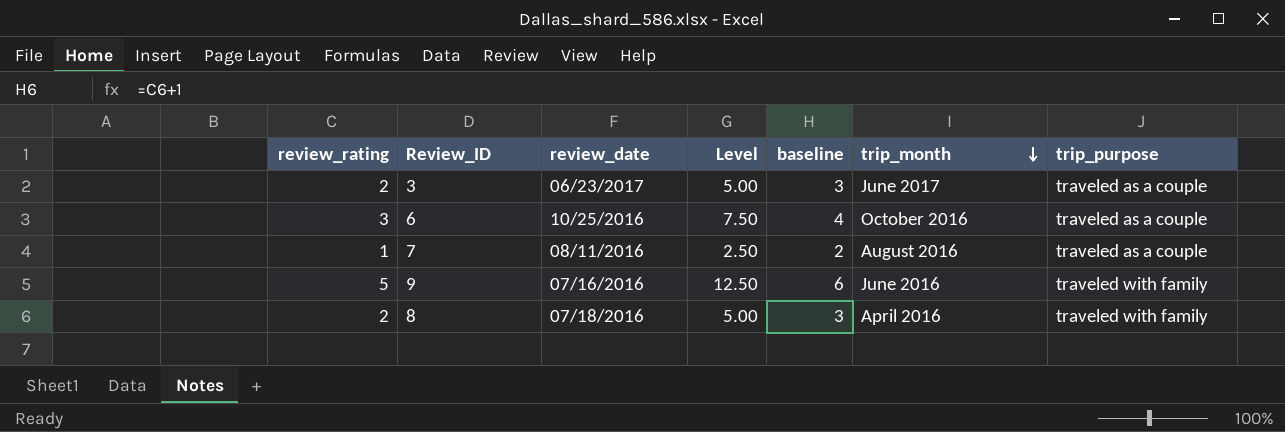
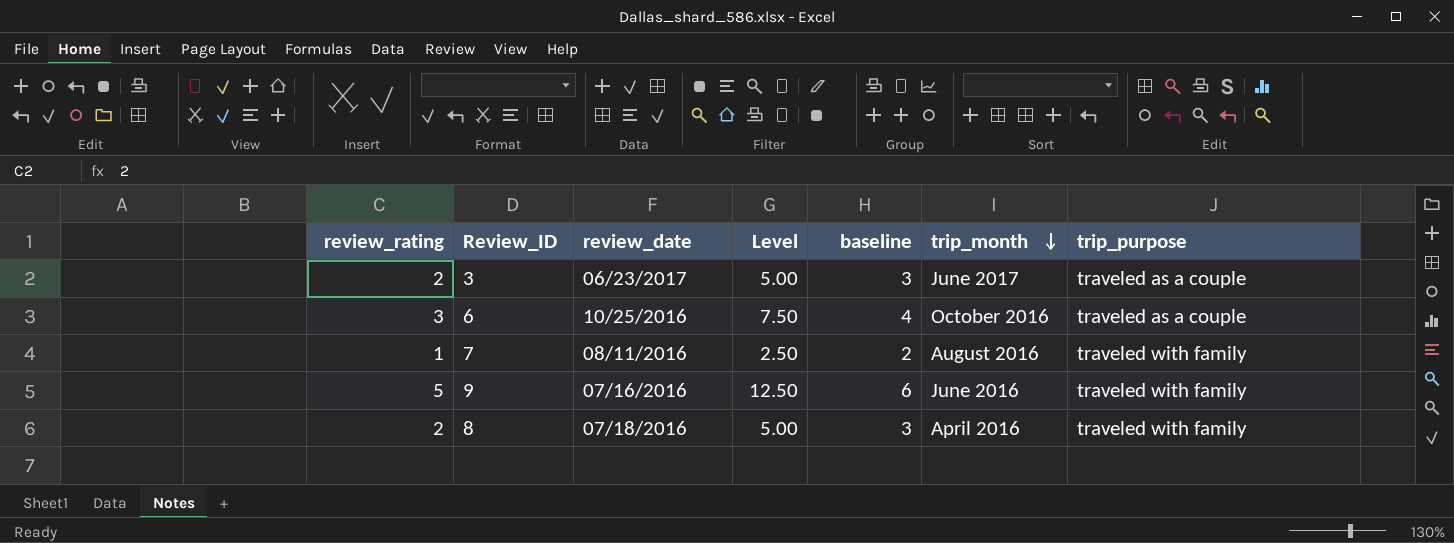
7 | trip_purpose: traveled as a couple -> traveled with family

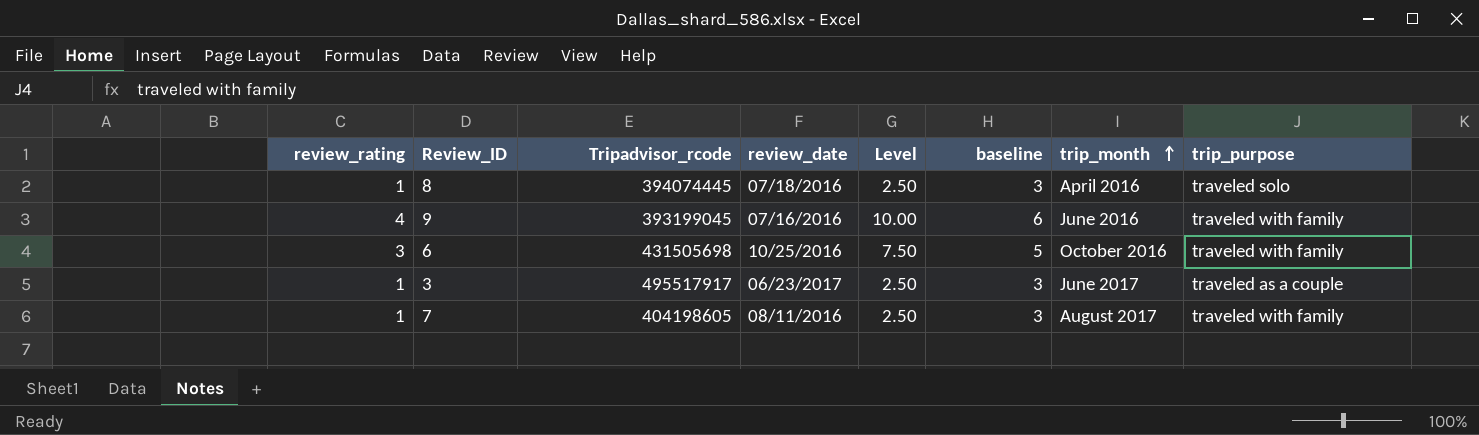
row order: trip_month descending -> trip_month ascending
column Tripadvisor_rcode | position: none -> 3
column baseline | formula: [review_rating] + 1 -> [review_rating] + 2
8 | review_rating: 2 -> 1
8 | Level: 5.00 -> 2.50
8 | trip_purpose: traveled with family -> traveled solo
9 | review_rating: 5 -> 4
9 | Level: 12.50 -> 10.00
6 | trip_purpose: traveled as a couple -> traveled with family
3 | review_rating: 2 -> 1
3 | Level: 5.00 -> 2.50
7 | trip_month: August 2016 -> August 2017

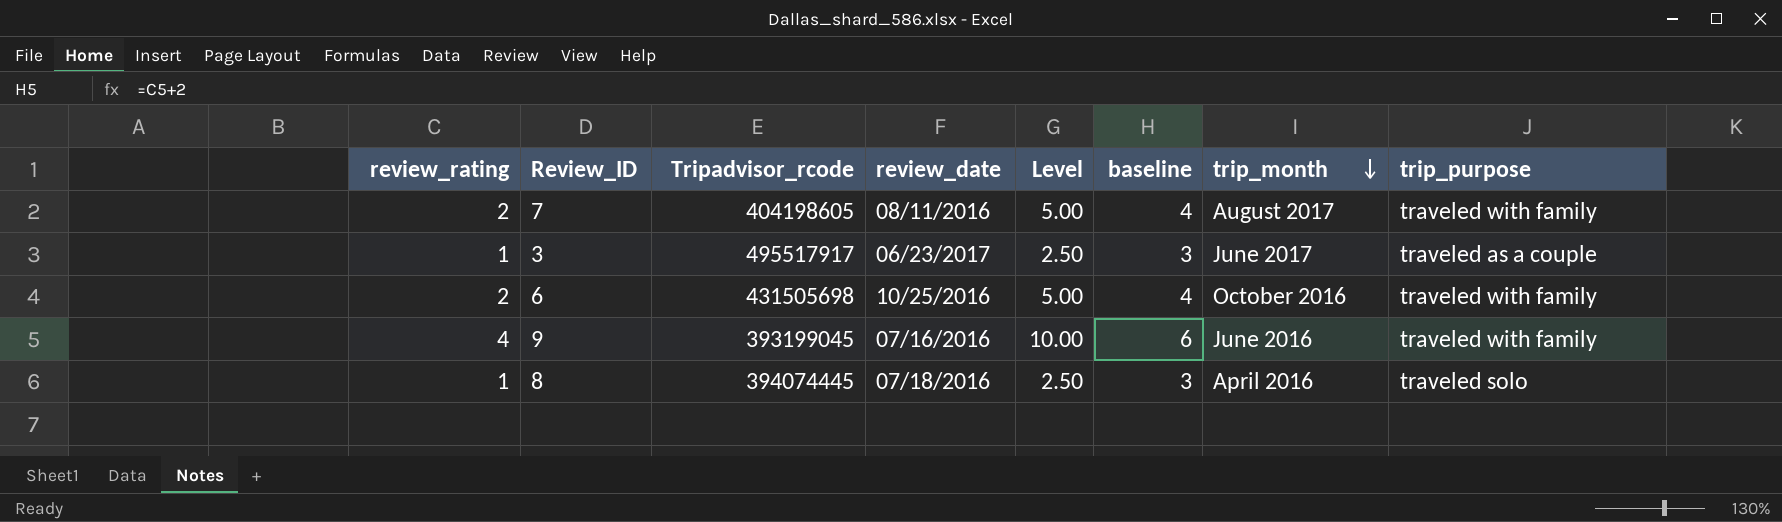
row order: trip_month ascending -> trip_month descending
7 | review_rating: 1 -> 2
7 | Level: 2.50 -> 5.00
7 | baseline: 3 -> 4
6 | review_rating: 3 -> 2
6 | Level: 7.50 -> 5.00
6 | baseline: 5 -> 4

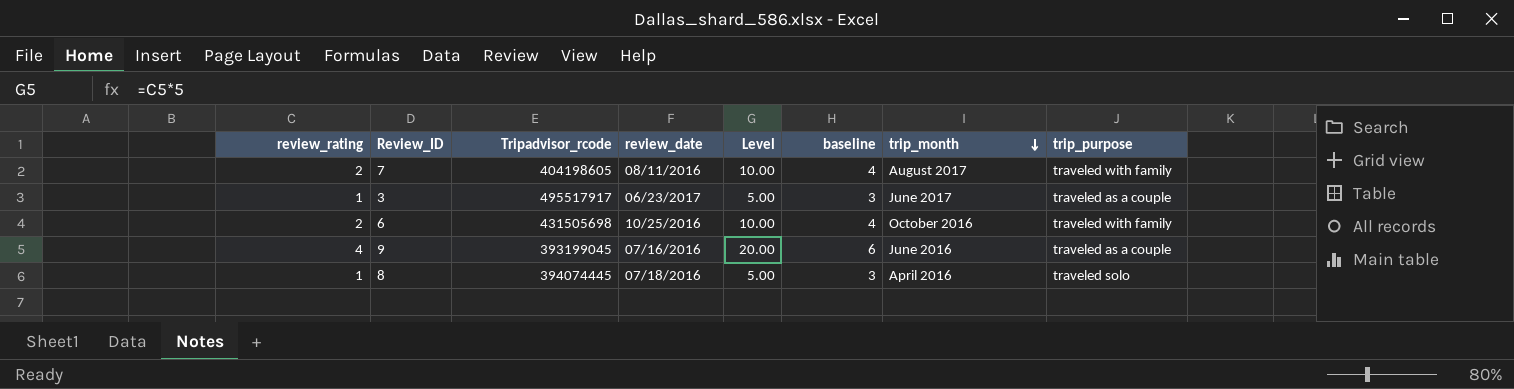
column Level | formula: [review_rating] * 2.5 -> [review_rating] * 5
9 | trip_purpose: traveled with family -> traveled as a couple

